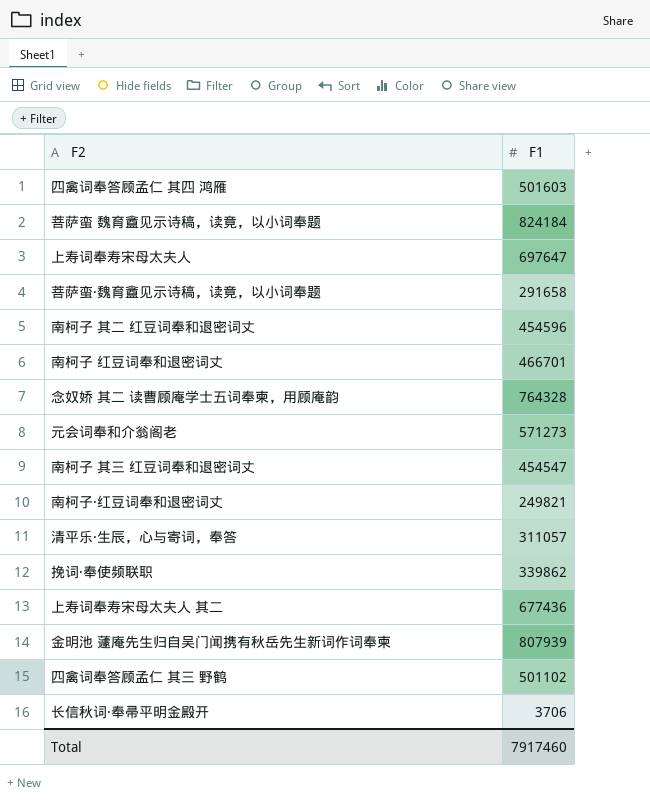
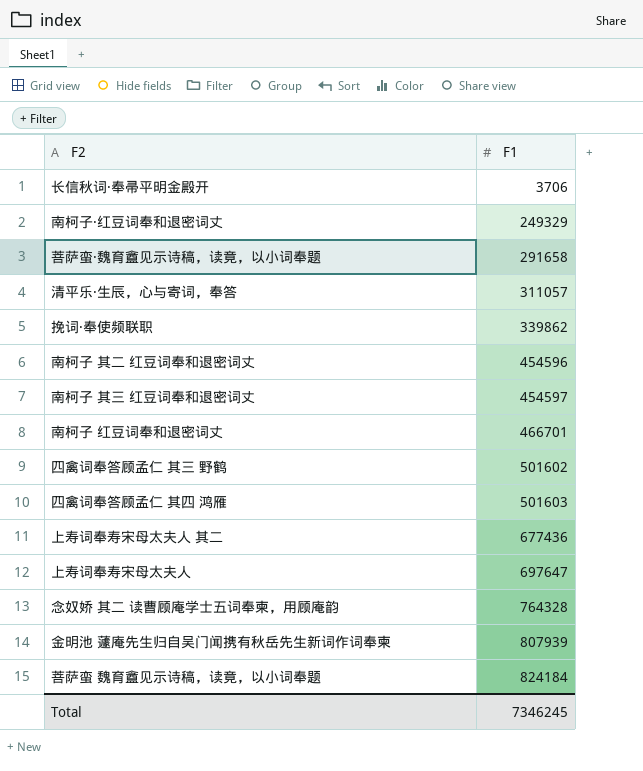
row order: none -> F1 ascending
row 元会词奉和介翁阁老: 571273 -> none
南柯子·红豆词奉和退密词丈 | F1: 249821 -> 249329
南柯子 其三 红豆词奉和退密词丈 | F1: 454547 -> 454597
四禽词奉答顾孟仁 其三 野鹤 | F1: 501102 -> 501602
Total | F1: 7917460 -> 7346245

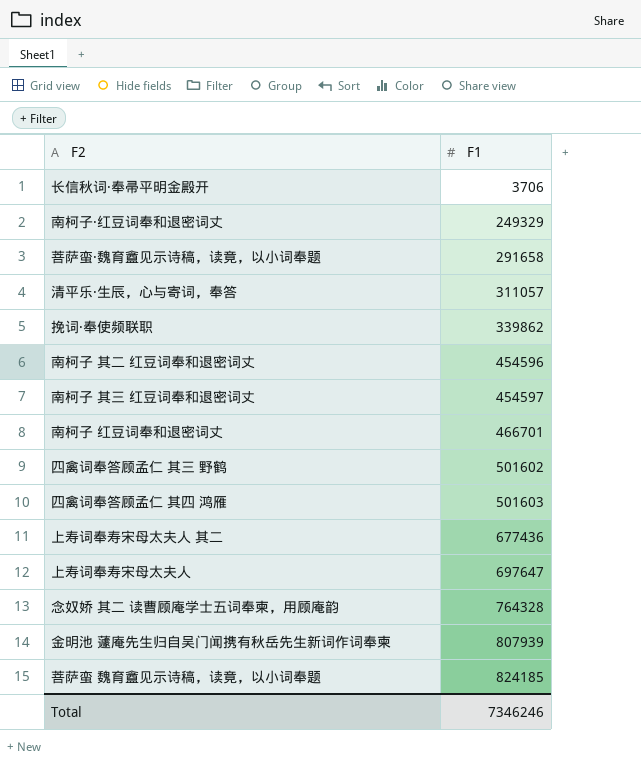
菩萨蛮 魏育盦见示诗稿，读竟，以小词奉题 | F1: 824184 -> 824185
Total | F1: 7346245 -> 7346246

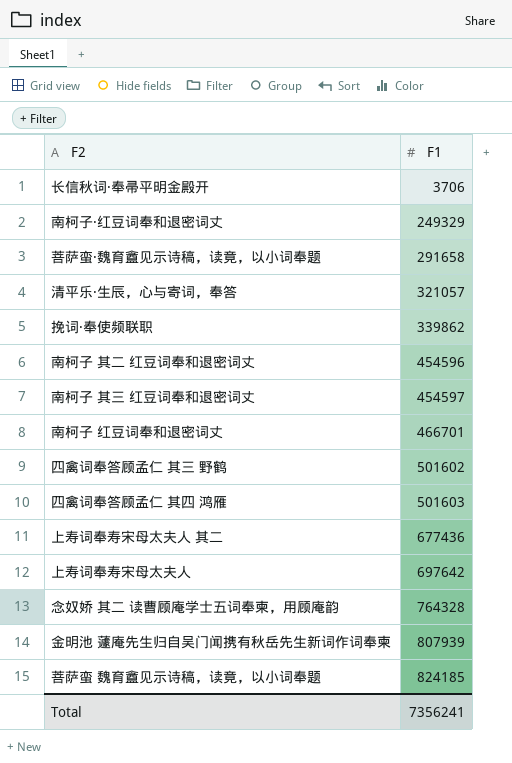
清平乐·生辰，心与寄词，奉答 | F1: 311057 -> 321057
上寿词奉寿宋母太夫人 | F1: 697647 -> 697642
Total | F1: 7346246 -> 7356241

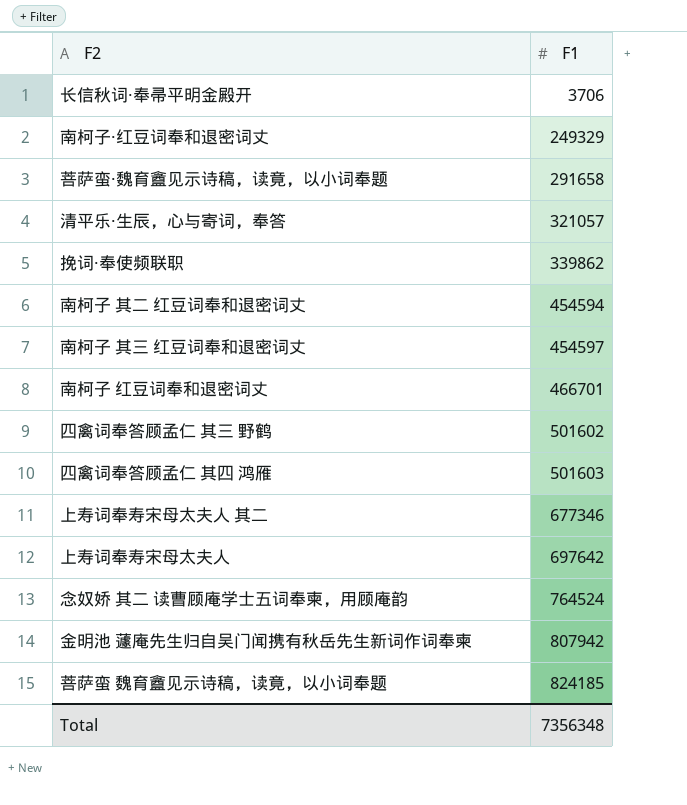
南柯子 其二 红豆词奉和退密词丈 | F1: 454596 -> 454594
上寿词奉寿宋母太夫人 其二 | F1: 677436 -> 677346
念奴娇 其二 读曹顾庵学士五词奉柬，用顾庵韵 | F1: 764328 -> 764524
金明池 蘧庵先生归自吴门闻携有秋岳先生新词作词奉柬 | F1: 807939 -> 807942
Total | F1: 7356241 -> 7356348

